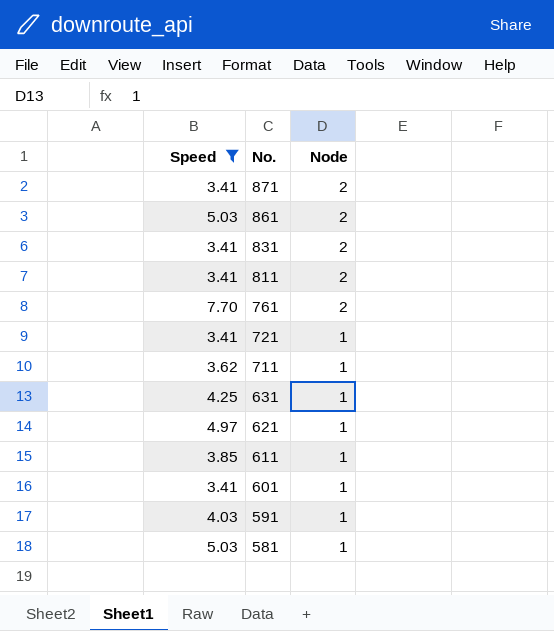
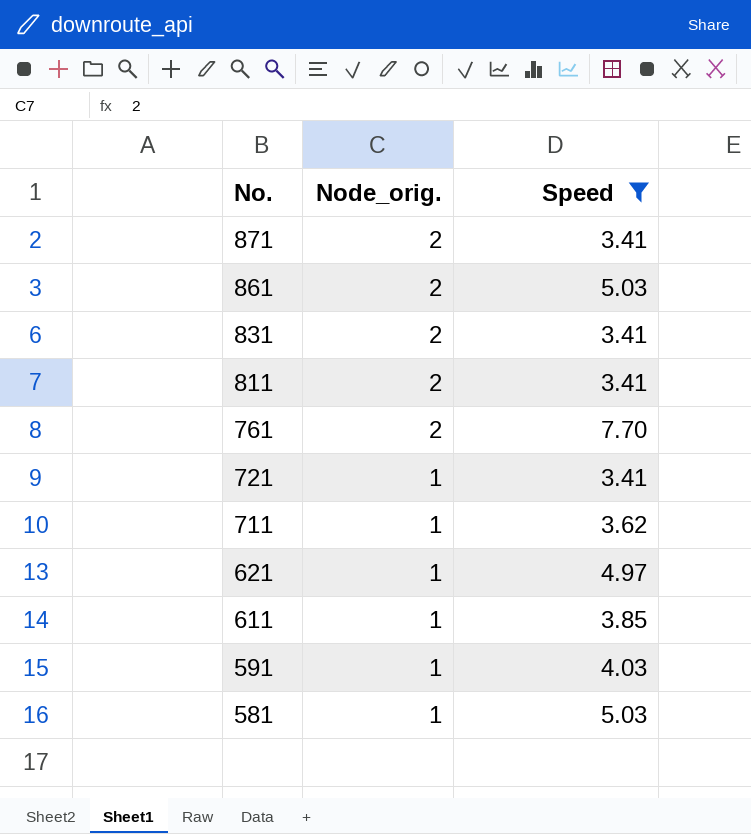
column name: Node -> Node_orig.
column Speed | position: 1 -> 3
row 631: 4.25 | 1 -> none
row 601: 3.41 | 1 -> none

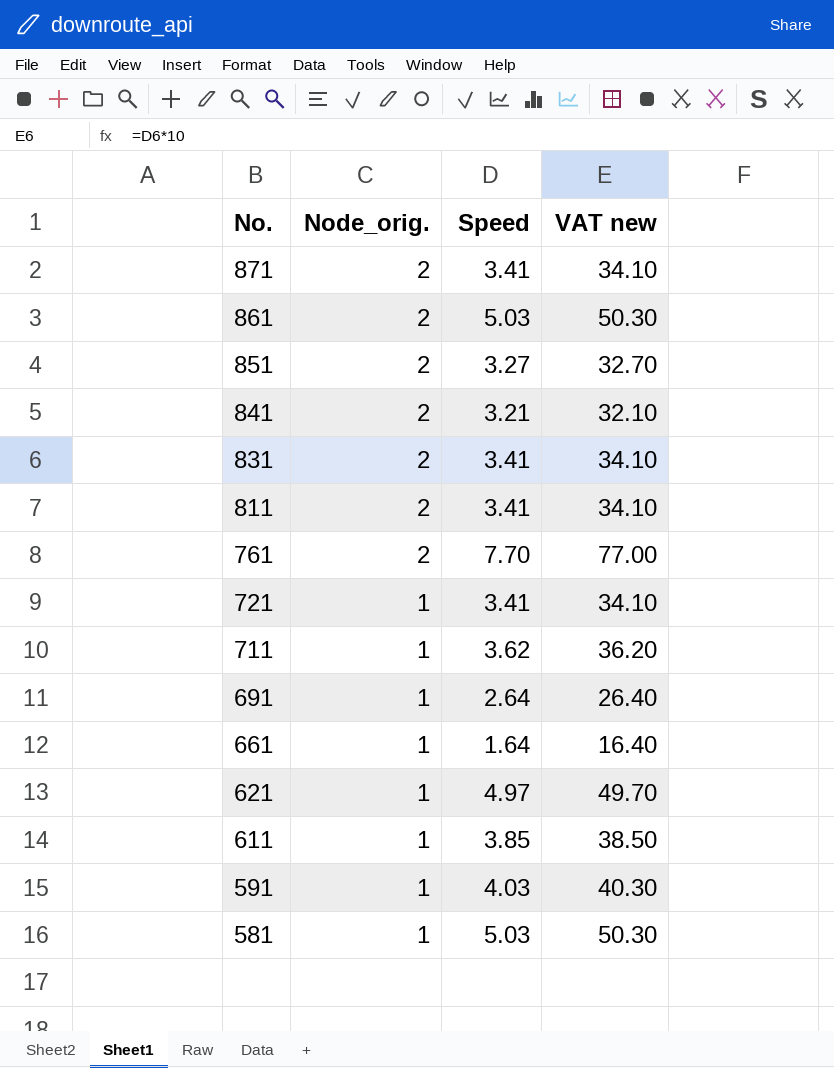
filter: Speed >= 3.41 -> none
column VAT new | formula: none -> [Speed] * 10

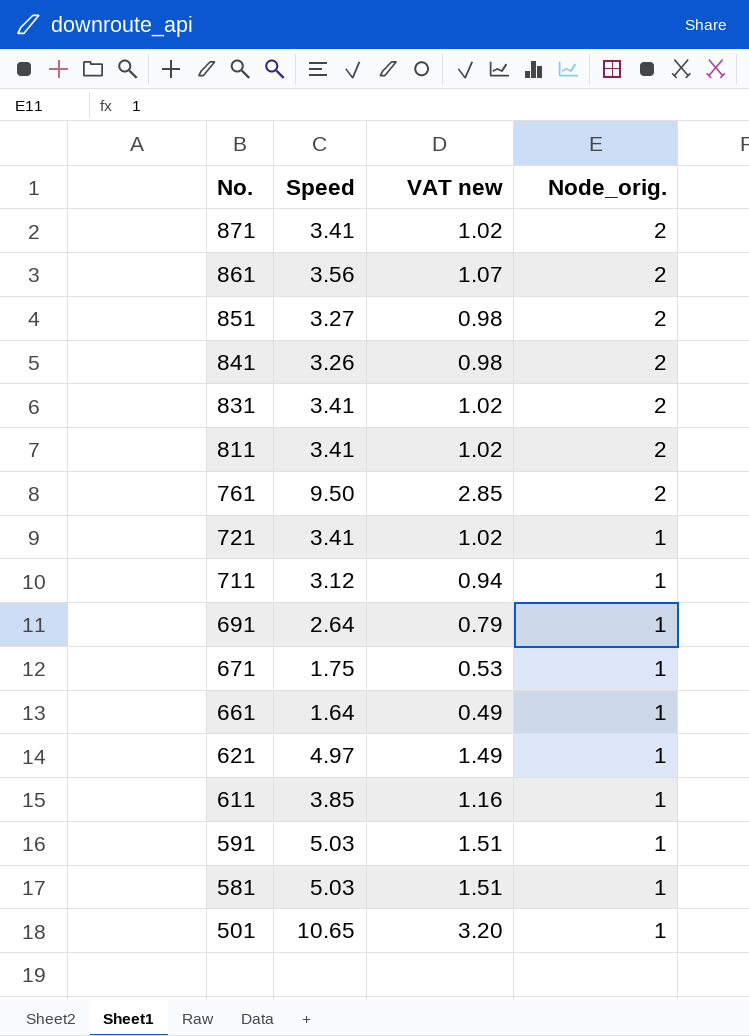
column VAT new | formula: [Speed] * 10 -> [Speed] * 0.3
column Node_orig. | position: 2 -> 4
861 | Speed: 5.03 -> 3.56
841 | Speed: 3.21 -> 3.26
761 | Speed: 7.70 -> 9.50
711 | Speed: 3.62 -> 3.12
row 671: none -> 1.75 | 0.53 | 1
591 | Speed: 4.03 -> 5.03
row 501: none -> 10.65 | 3.20 | 1

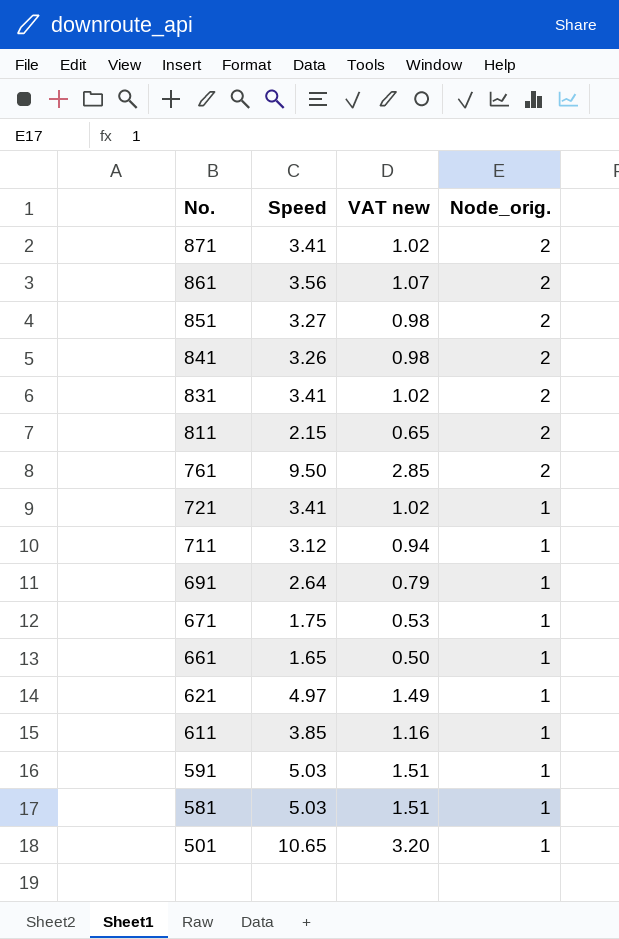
811 | Speed: 3.41 -> 2.15
811 | VAT new: 1.02 -> 0.65
661 | Speed: 1.64 -> 1.65
661 | VAT new: 0.49 -> 0.50

